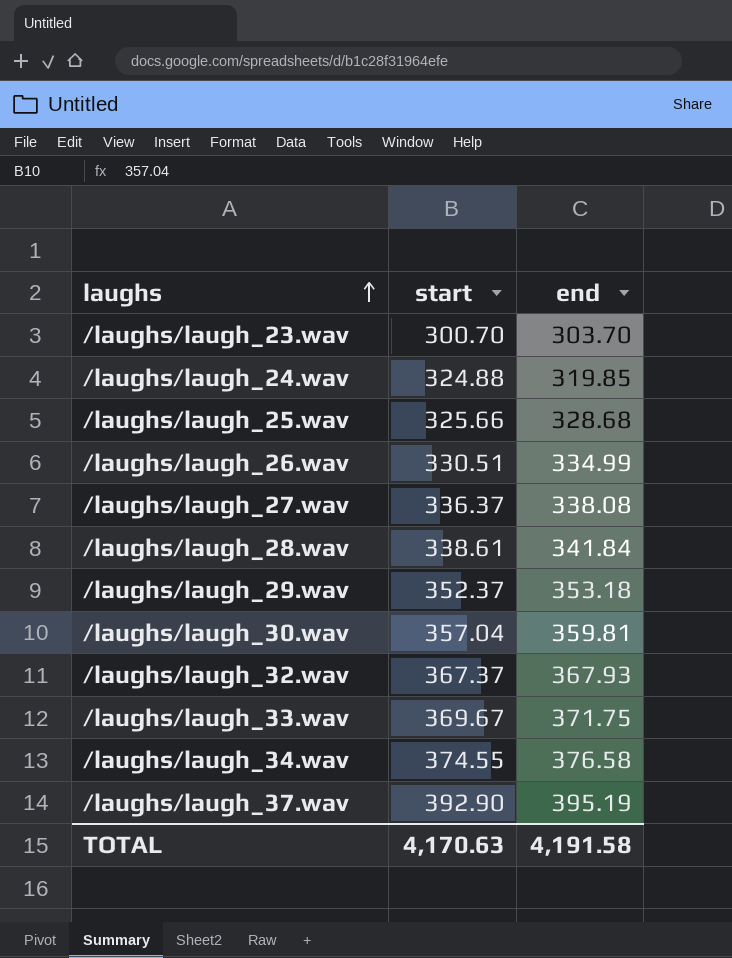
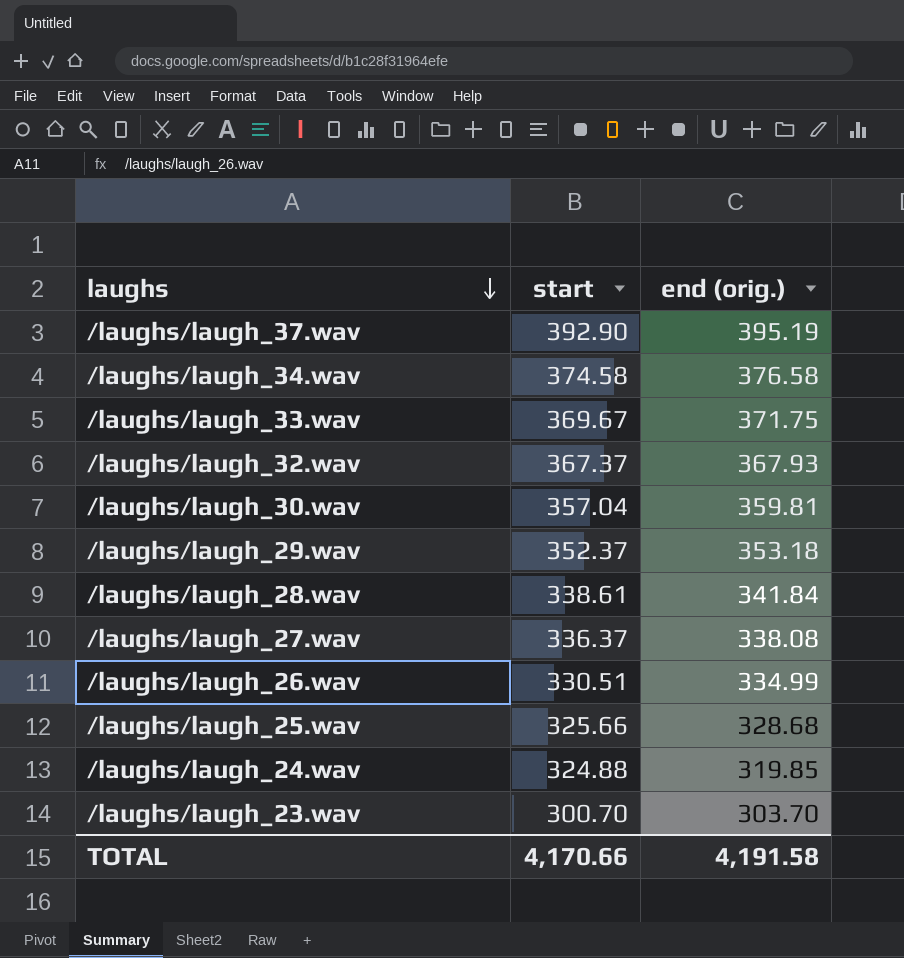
row order: laughs ascending -> laughs descending
column name: end -> end (orig.)
/laughs/laugh_34.wav | start: 374.55 -> 374.58
TOTAL | start: 4,170.63 -> 4,170.66

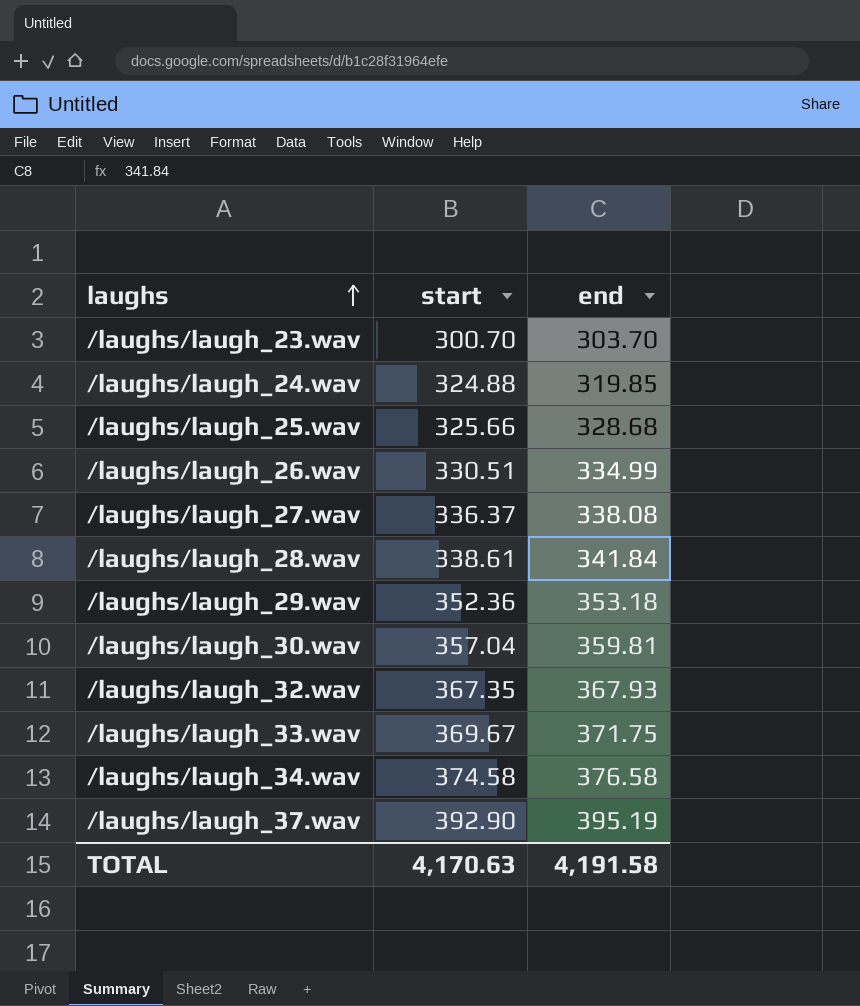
row order: laughs descending -> laughs ascending
column name: end (orig.) -> end
/laughs/laugh_29.wav | start: 352.37 -> 352.36
/laughs/laugh_32.wav | start: 367.37 -> 367.35
TOTAL | start: 4,170.66 -> 4,170.63

